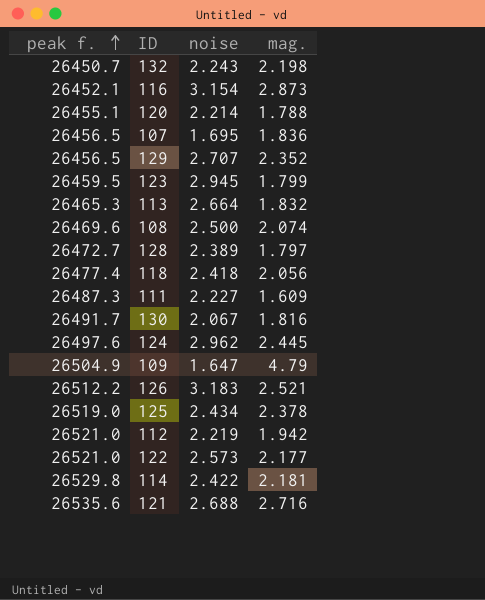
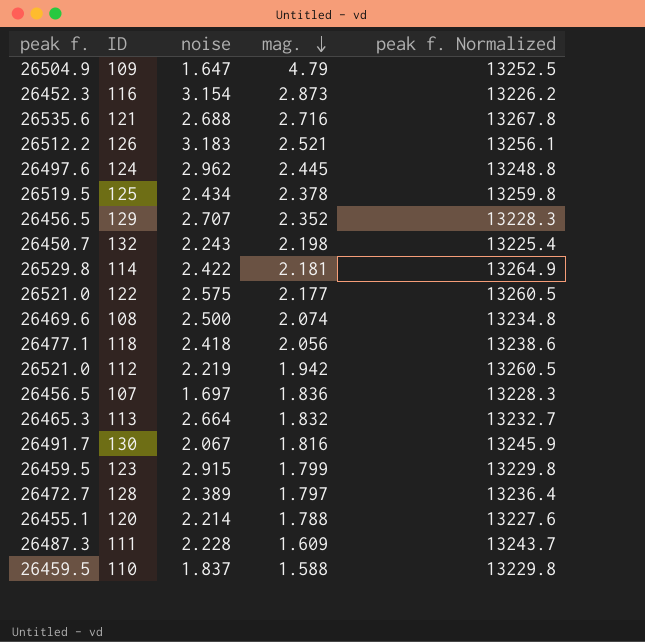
row order: peak f. ascending -> mag. descending
column peak f. Normalized | formula: none -> [peak f.] * 0.5
116 | peak f.: 26452.1 -> 26452.3
125 | peak f.: 26519.0 -> 26519.5
122 | noise: 2.573 -> 2.575
118 | peak f.: 26477.4 -> 26477.1
107 | noise: 1.695 -> 1.697
123 | noise: 2.945 -> 2.915
111 | noise: 2.227 -> 2.228
row 110: none -> 26459.5 | 1.837 | 1.588 | 13229.8

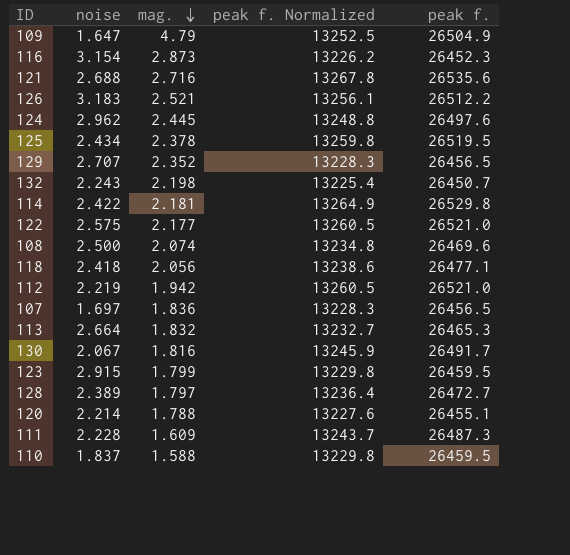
column peak f. | position: 1 -> 5

